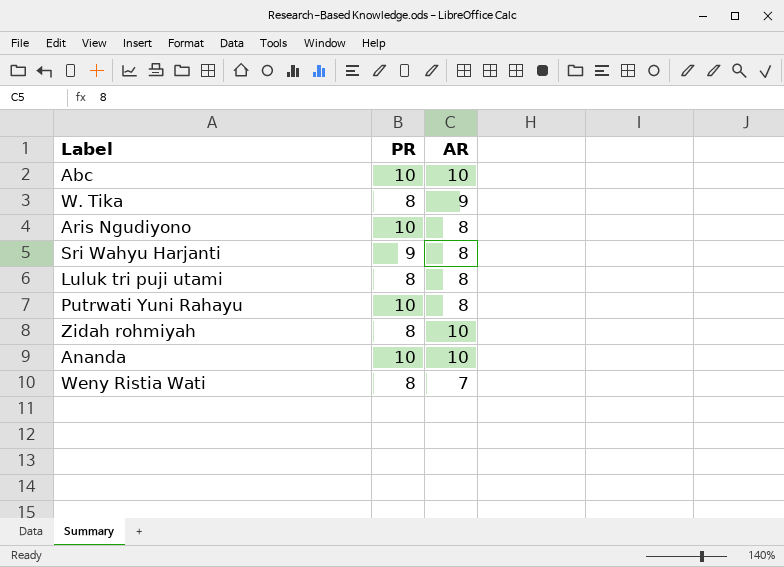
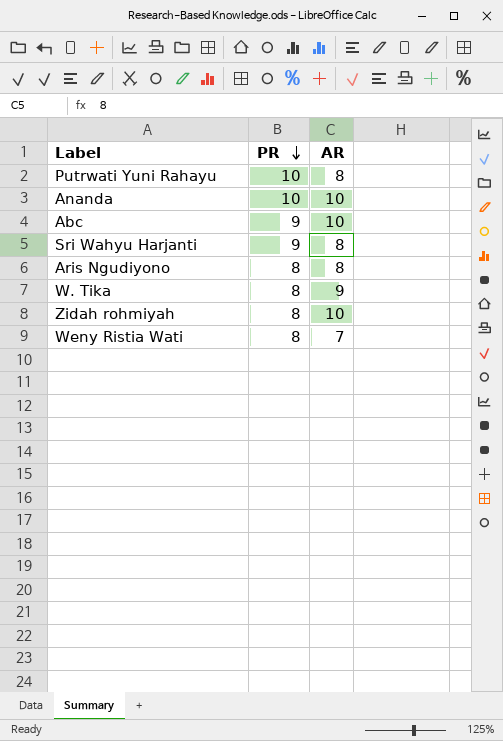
row order: none -> PR descending
row Luluk tri puji utami: 8 | 8 -> none
Abc | PR: 10 -> 9
Aris Ngudiyono | PR: 10 -> 8

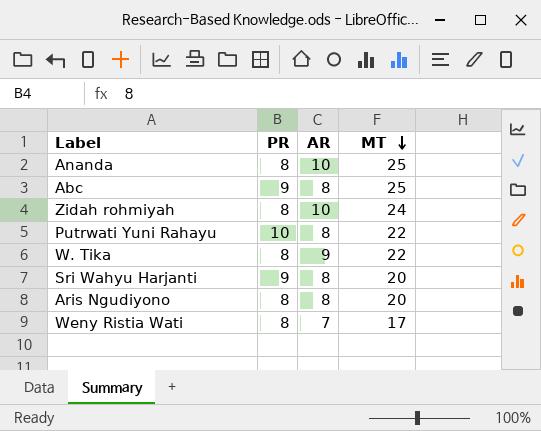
row order: PR descending -> MT descending
column MT | position: none -> 4
Ananda | PR: 10 -> 8
Abc | AR: 10 -> 8

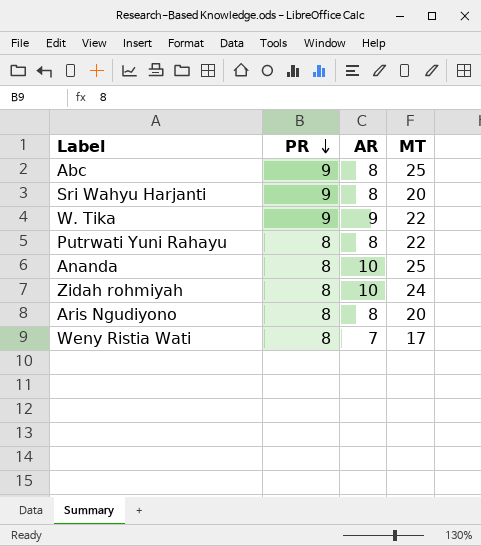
row order: MT descending -> PR descending
W. Tika | PR: 8 -> 9
Putrwati Yuni Rahayu | PR: 10 -> 8

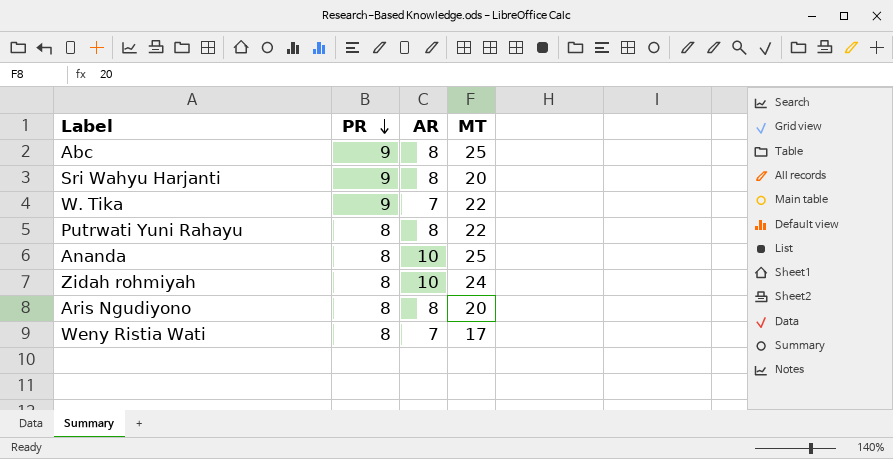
W. Tika | AR: 9 -> 7

